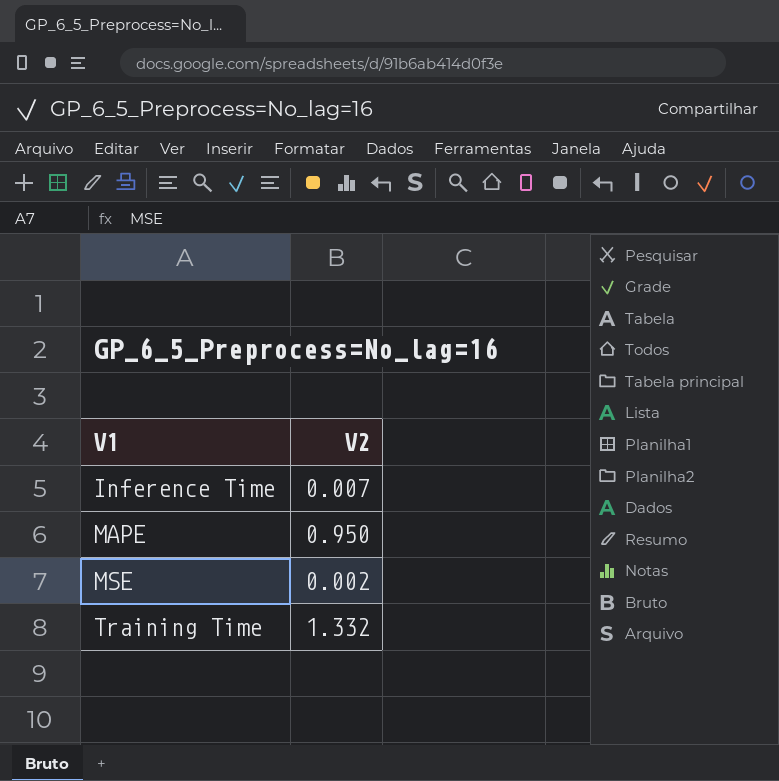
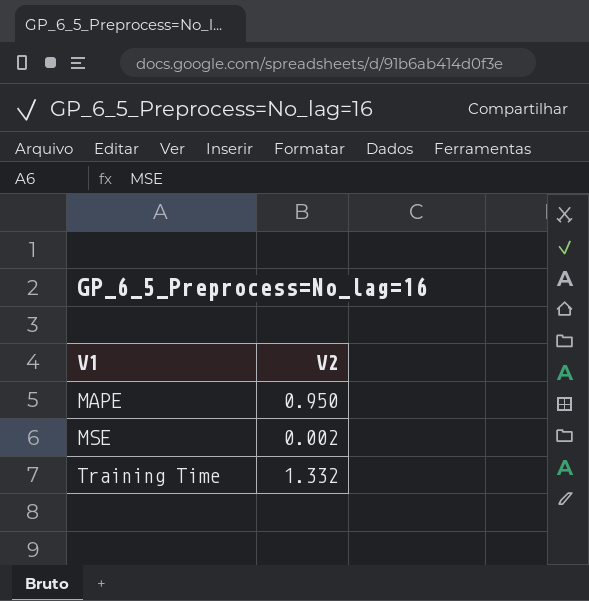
row Inference Time: 0.007 -> none

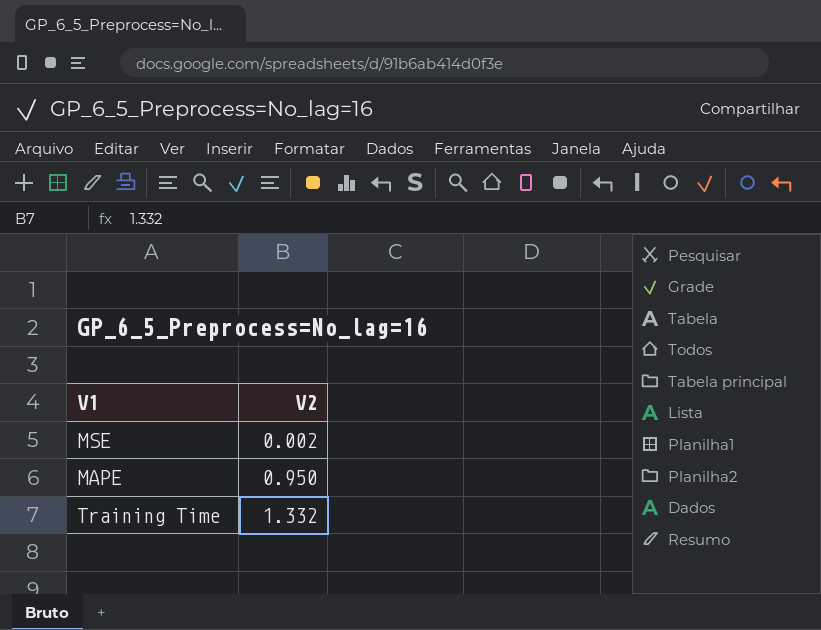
row order: V1 ascending -> V2 ascending

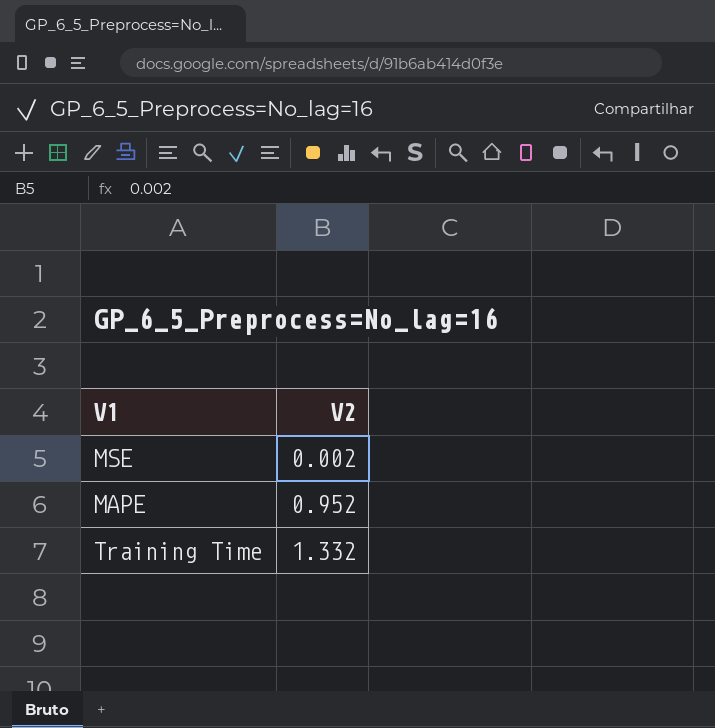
MAPE | V2: 0.950 -> 0.952

